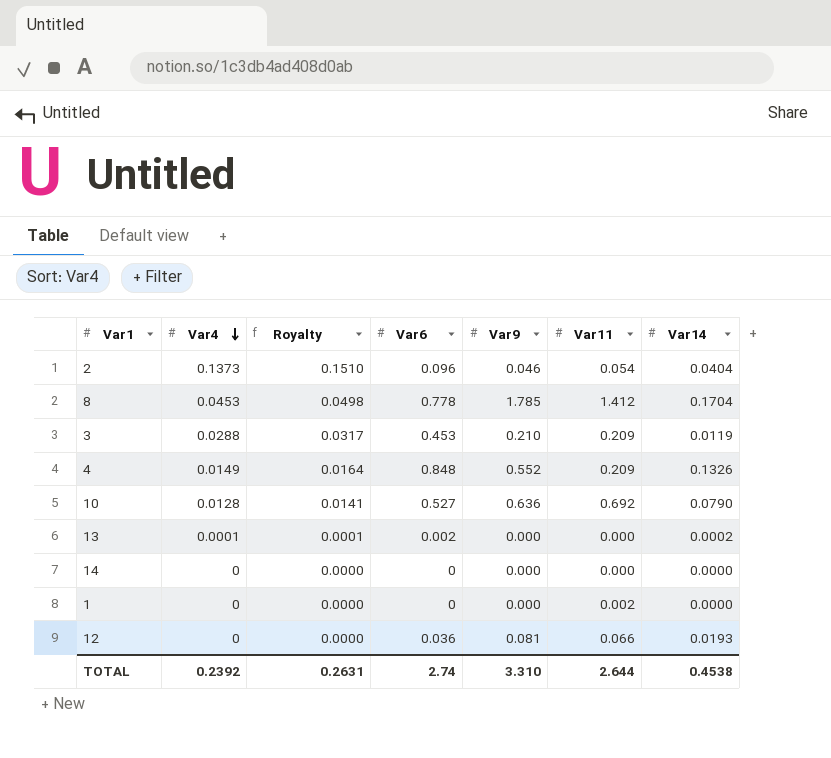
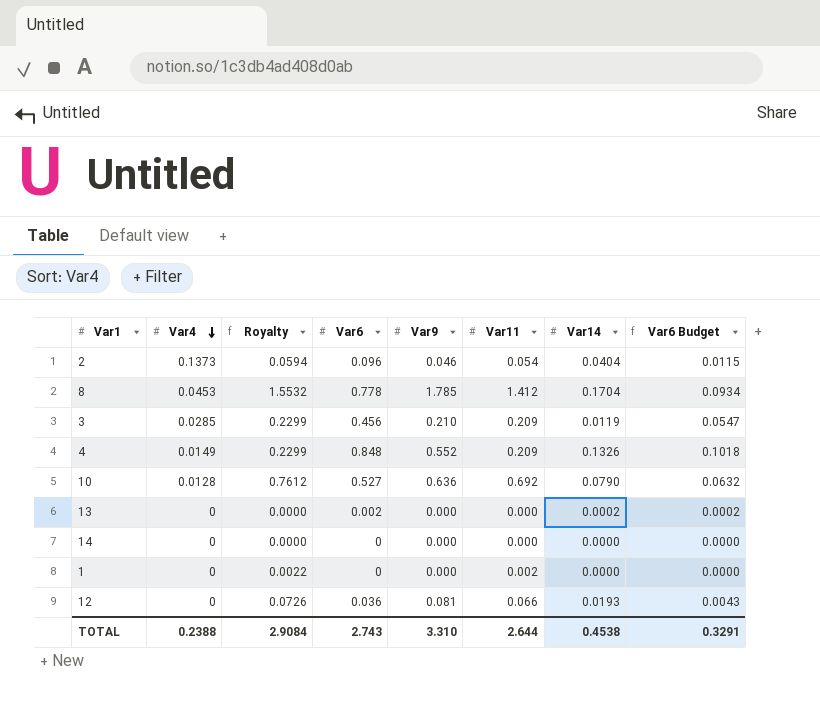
column Royalty | formula: [Var4] * 1.1 -> [Var11] * 1.1
column Var6 Budget | formula: none -> [Var6] * 0.12
3 | Var4: 0.0288 -> 0.0285
3 | Var6: 0.453 -> 0.456
13 | Var4: 0.0001 -> 0
TOTAL | Var4: 0.2392 -> 0.2388
TOTAL | Royalty: 0.2631 -> 2.9084
TOTAL | Var6: 2.74 -> 2.743

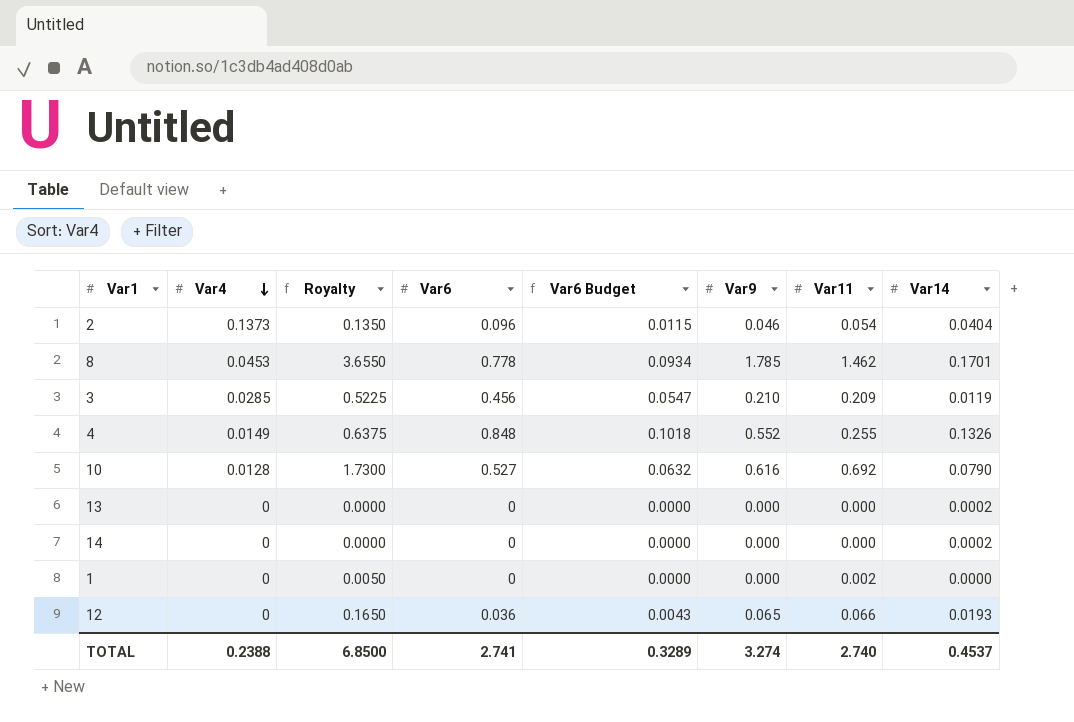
column Royalty | formula: [Var11] * 1.1 -> [Var11] * 2.5
column Var6 Budget | position: 8 -> 5
8 | Var11: 1.412 -> 1.462
8 | Var14: 0.1704 -> 0.1701
4 | Var11: 0.209 -> 0.255
10 | Var9: 0.636 -> 0.616
13 | Var6: 0.002 -> 0
13 | Var6 Budget: 0.0002 -> 0.0000
14 | Var14: 0.0000 -> 0.0002
12 | Var9: 0.081 -> 0.065
TOTAL | Royalty: 2.9084 -> 6.8500
TOTAL | Var6: 2.743 -> 2.741
TOTAL | Var6 Budget: 0.3291 -> 0.3289
TOTAL | Var9: 3.310 -> 3.274
TOTAL | Var11: 2.644 -> 2.740
TOTAL | Var14: 0.4538 -> 0.4537

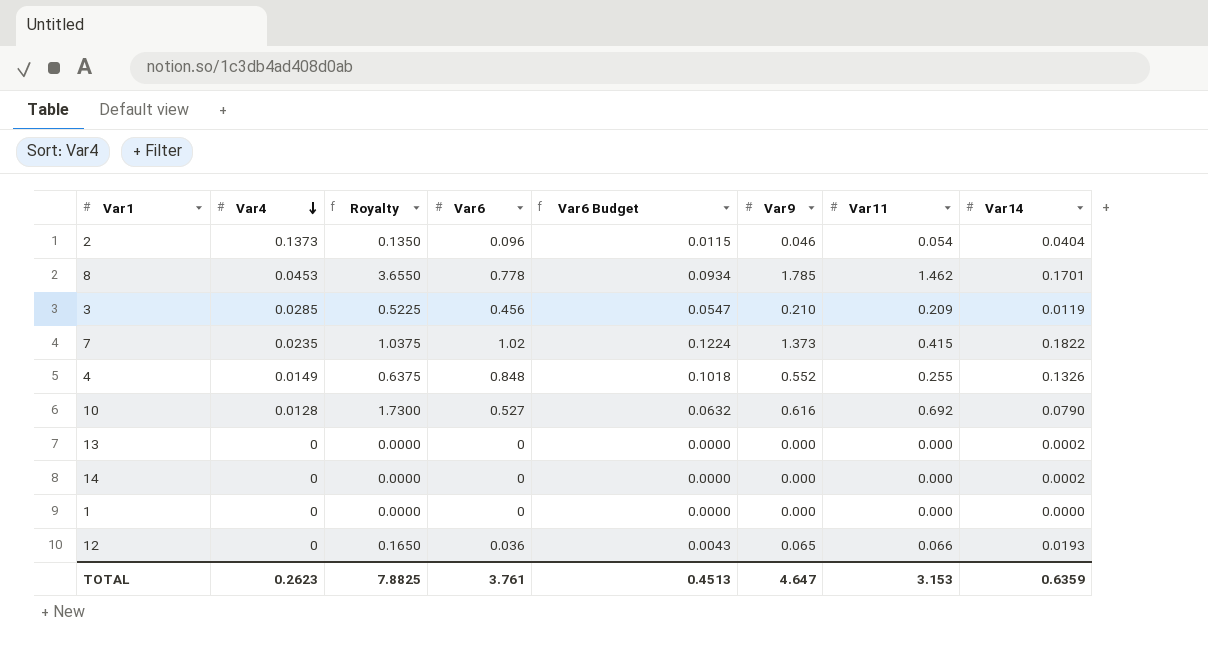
row 7: none -> 0.0235 | 1.0375 | 1.02 | 0.1224 | 1.373 | 0.415 | 0.1822
1 | Royalty: 0.0050 -> 0.0000
1 | Var11: 0.002 -> 0.000
TOTAL | Var4: 0.2388 -> 0.2623
TOTAL | Royalty: 6.8500 -> 7.8825
TOTAL | Var6: 2.741 -> 3.761
TOTAL | Var6 Budget: 0.3289 -> 0.4513
TOTAL | Var9: 3.274 -> 4.647
TOTAL | Var11: 2.740 -> 3.153
TOTAL | Var14: 0.4537 -> 0.6359

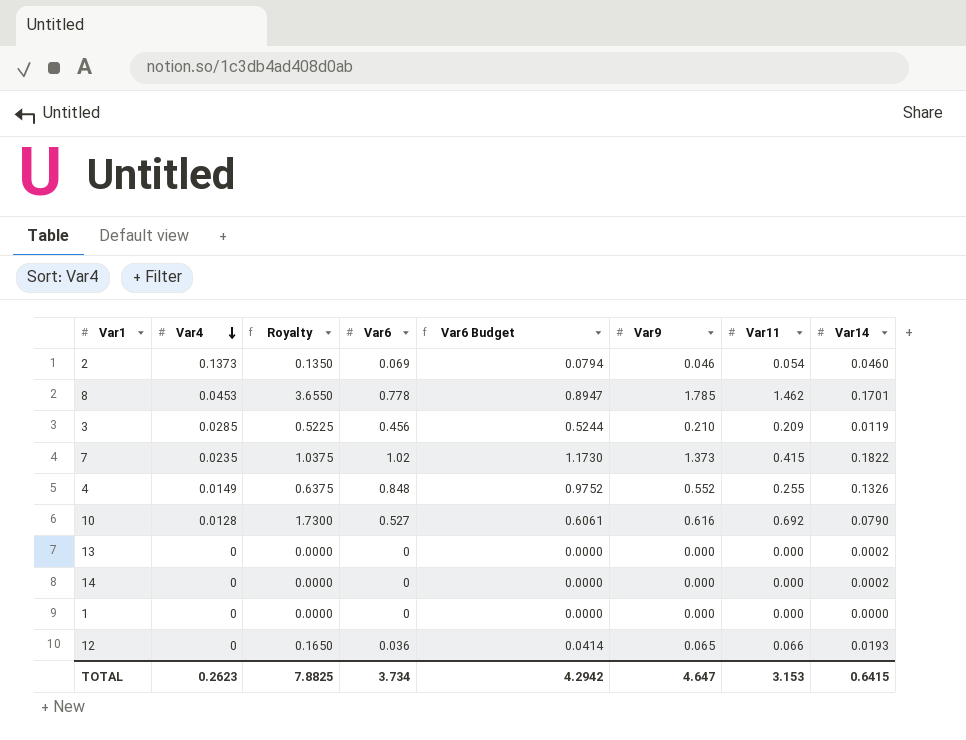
column Var6 Budget | formula: [Var6] * 0.12 -> [Var6] * 1.15
2 | Var6: 0.096 -> 0.069
2 | Var14: 0.0404 -> 0.0460
TOTAL | Var6: 3.761 -> 3.734
TOTAL | Var6 Budget: 0.4513 -> 4.2942
TOTAL | Var14: 0.6359 -> 0.6415

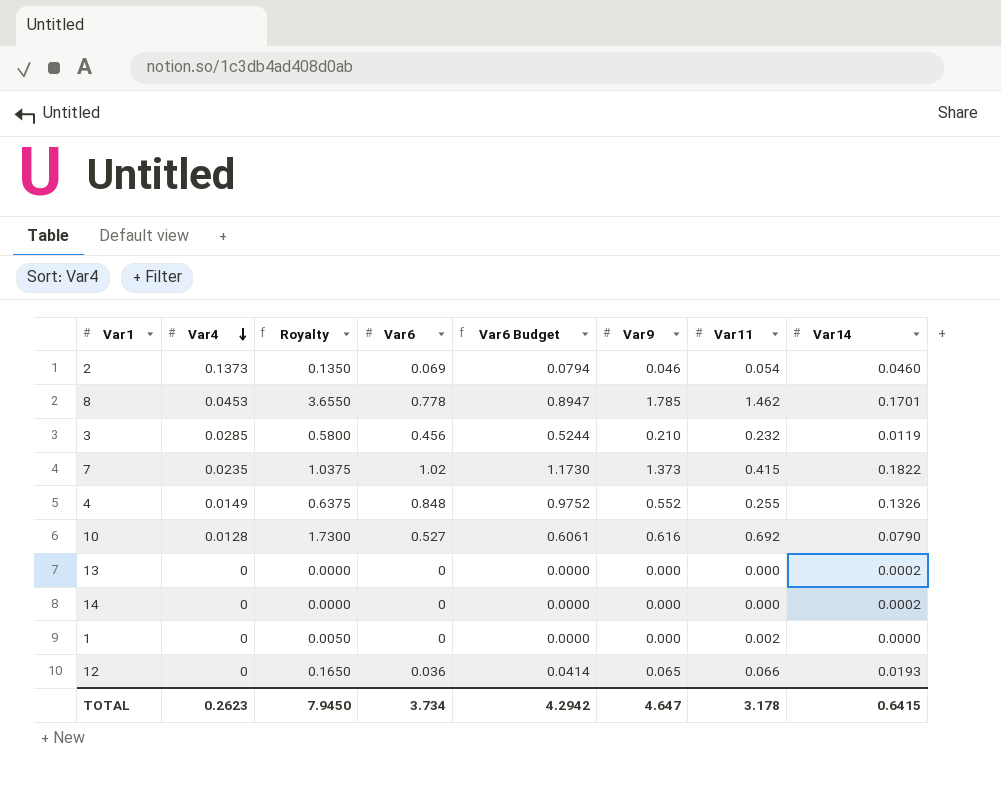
3 | Royalty: 0.5225 -> 0.5800
3 | Var11: 0.209 -> 0.232
1 | Royalty: 0.0000 -> 0.0050
1 | Var11: 0.000 -> 0.002
TOTAL | Royalty: 7.8825 -> 7.9450
TOTAL | Var11: 3.153 -> 3.178

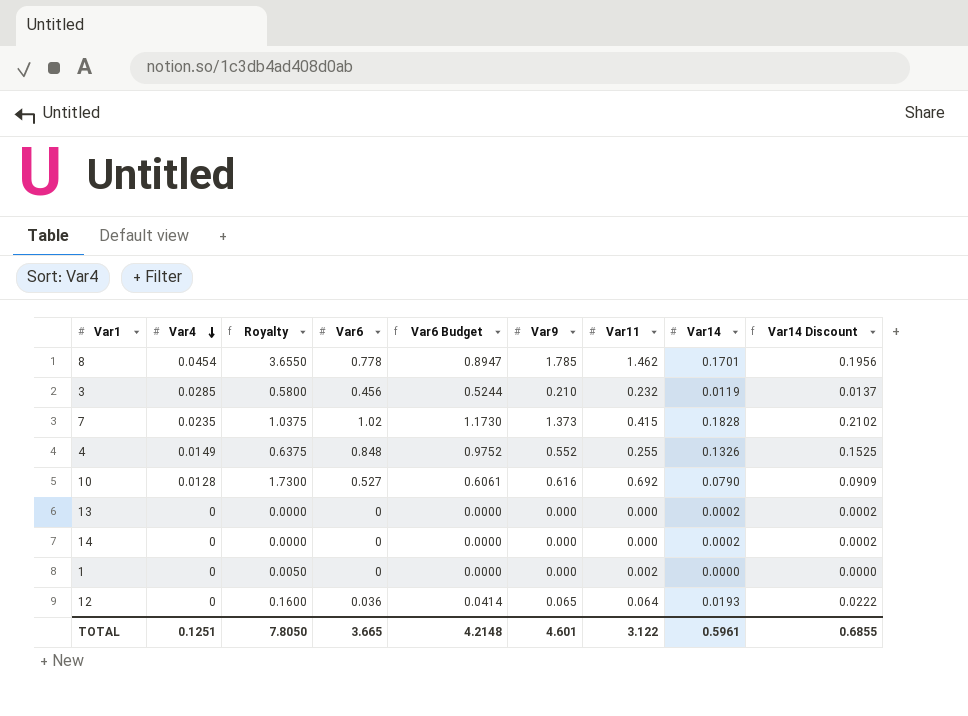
column Var14 Discount | formula: none -> [Var14] * 1.15
row 2: 0.1373 | 0.1350 | 0.069 | 0.0794 | 0.046 | 0.054 | 0.0460 -> none
8 | Var4: 0.0453 -> 0.0454
7 | Var14: 0.1822 -> 0.1828
12 | Royalty: 0.1650 -> 0.1600
12 | Var11: 0.066 -> 0.064
TOTAL | Var4: 0.2623 -> 0.1251
TOTAL | Royalty: 7.9450 -> 7.8050
TOTAL | Var6: 3.734 -> 3.665
TOTAL | Var6 Budget: 4.2942 -> 4.2148
TOTAL | Var9: 4.647 -> 4.601
TOTAL | Var11: 3.178 -> 3.122
TOTAL | Var14: 0.6415 -> 0.5961

